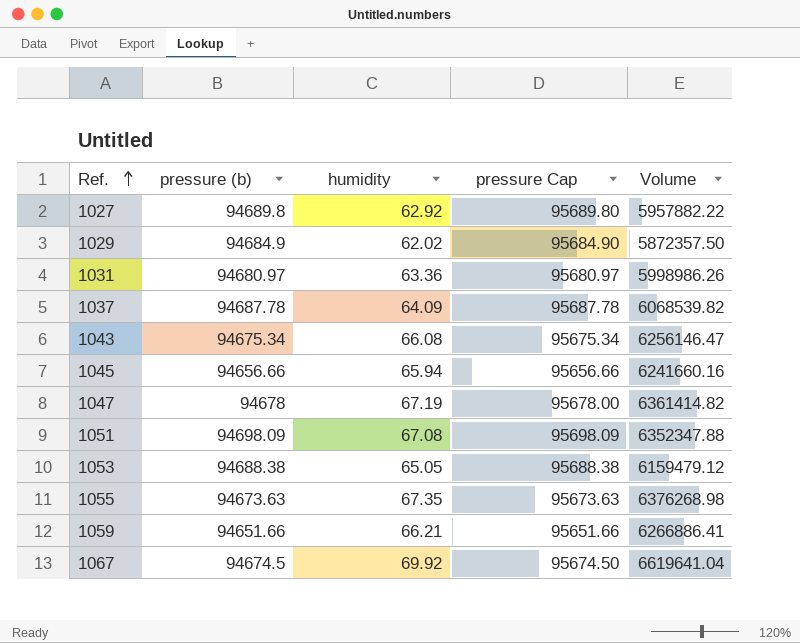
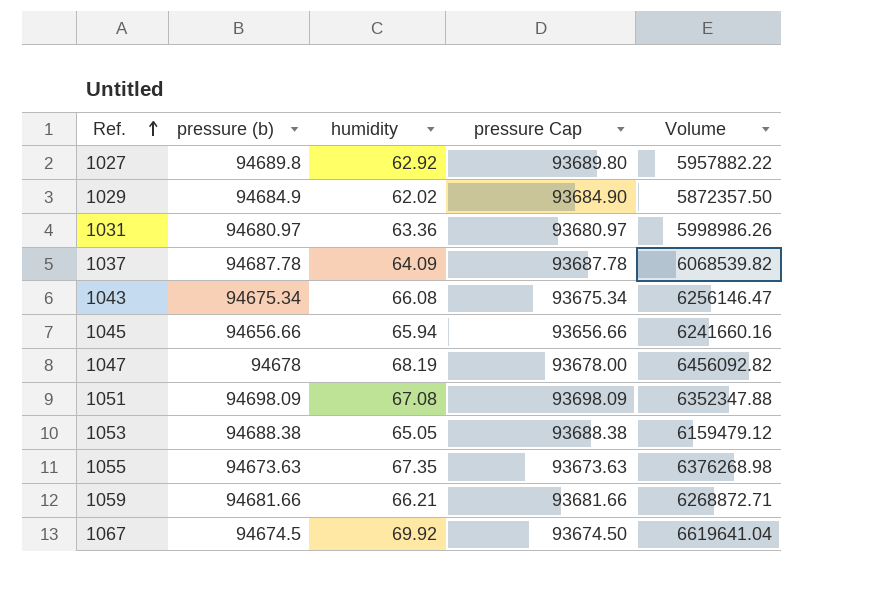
column pressure Cap | formula: [pressure (b)] + 1000 -> [pressure (b)] - 1000
1047 | humidity: 67.19 -> 68.19
1047 | Volume: 6361414.82 -> 6456092.82
1059 | pressure (b): 94651.66 -> 94681.66
1059 | Volume: 6266886.41 -> 6268872.71

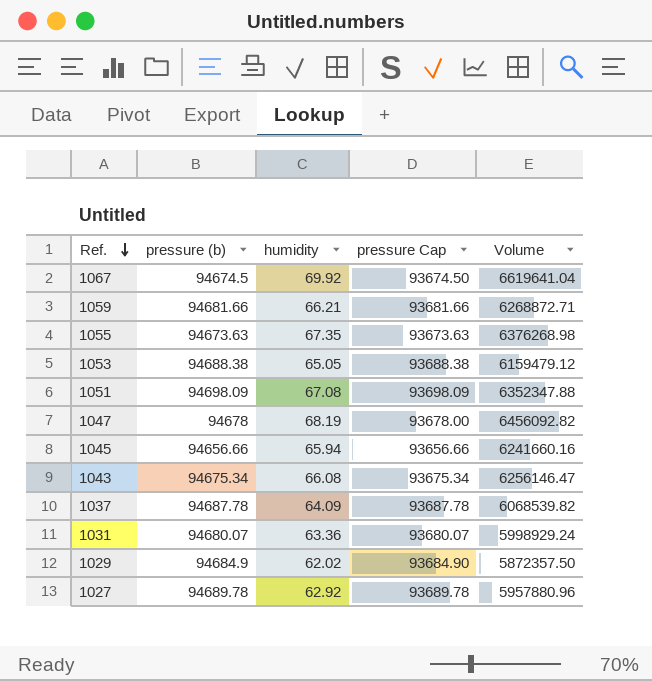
row order: Ref. ascending -> Ref. descending
1031 | pressure (b): 94680.97 -> 94680.07
1031 | pressure Cap: 93680.97 -> 93680.07
1031 | Volume: 5998986.26 -> 5998929.24
1027 | pressure (b): 94689.8 -> 94689.78
1027 | pressure Cap: 93689.80 -> 93689.78
1027 | Volume: 5957882.22 -> 5957880.96

